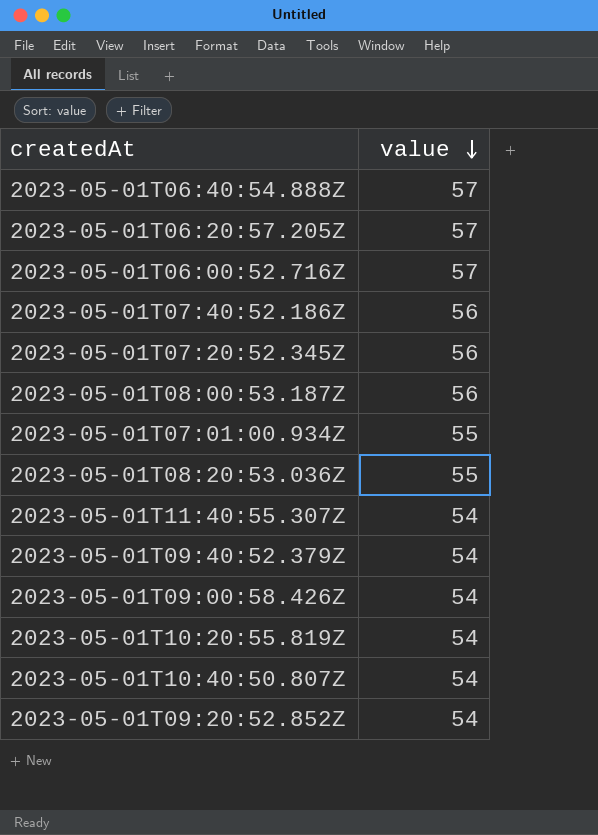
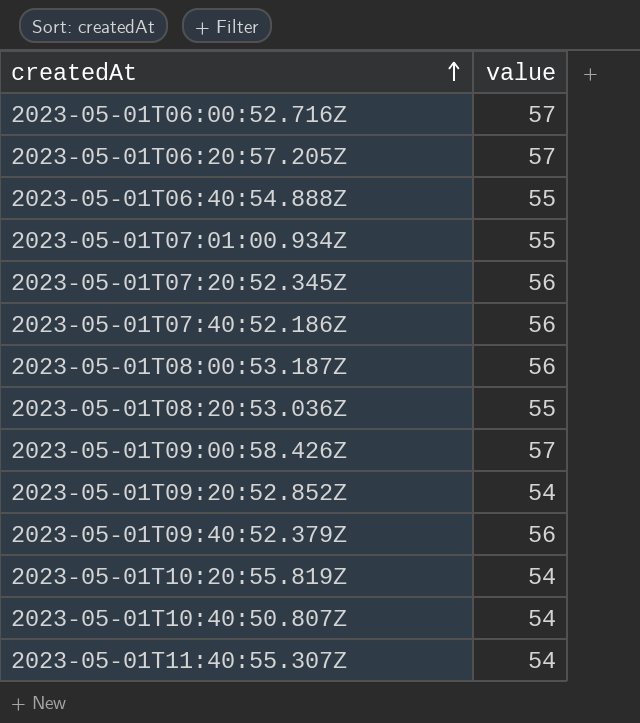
row order: value descending -> createdAt ascending
2023-05-01T06:40:54.888Z | value: 57 -> 55
2023-05-01T09:00:58.426Z | value: 54 -> 57
2023-05-01T09:40:52.379Z | value: 54 -> 56

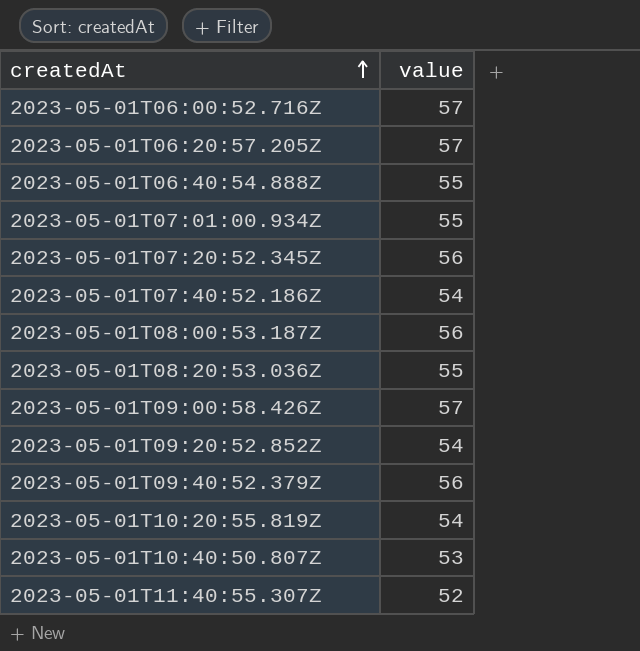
2023-05-01T07:40:52.186Z | value: 56 -> 54
2023-05-01T10:40:50.807Z | value: 54 -> 53
2023-05-01T11:40:55.307Z | value: 54 -> 52

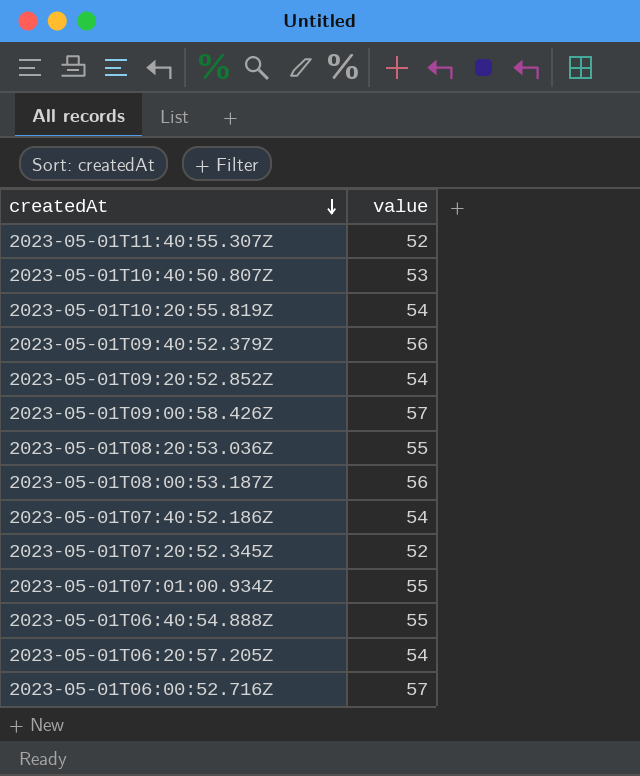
row order: createdAt ascending -> createdAt descending
2023-05-01T07:20:52.345Z | value: 56 -> 52
2023-05-01T06:20:57.205Z | value: 57 -> 54

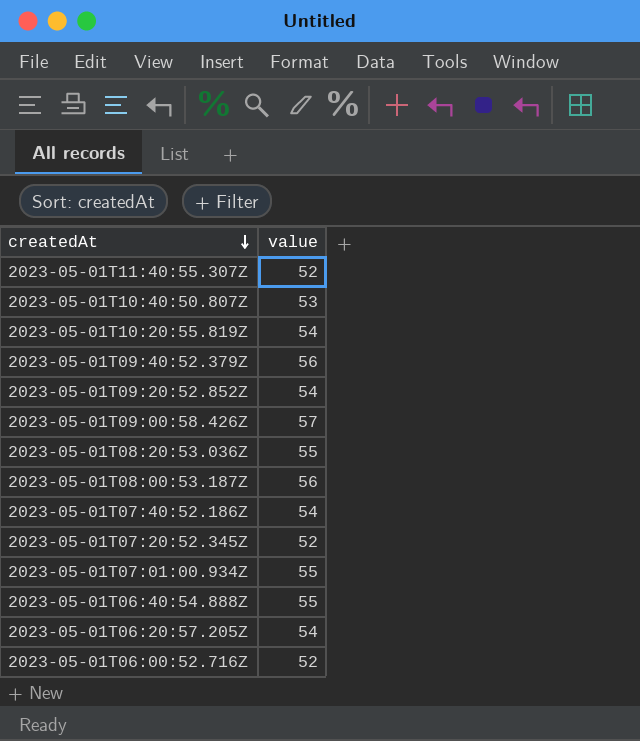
2023-05-01T06:00:52.716Z | value: 57 -> 52

